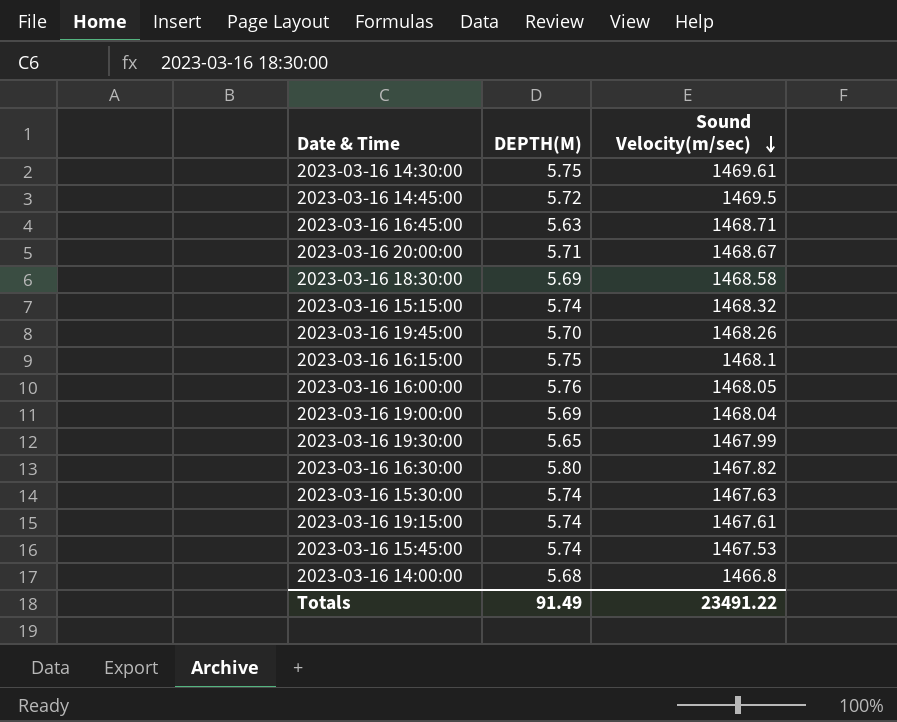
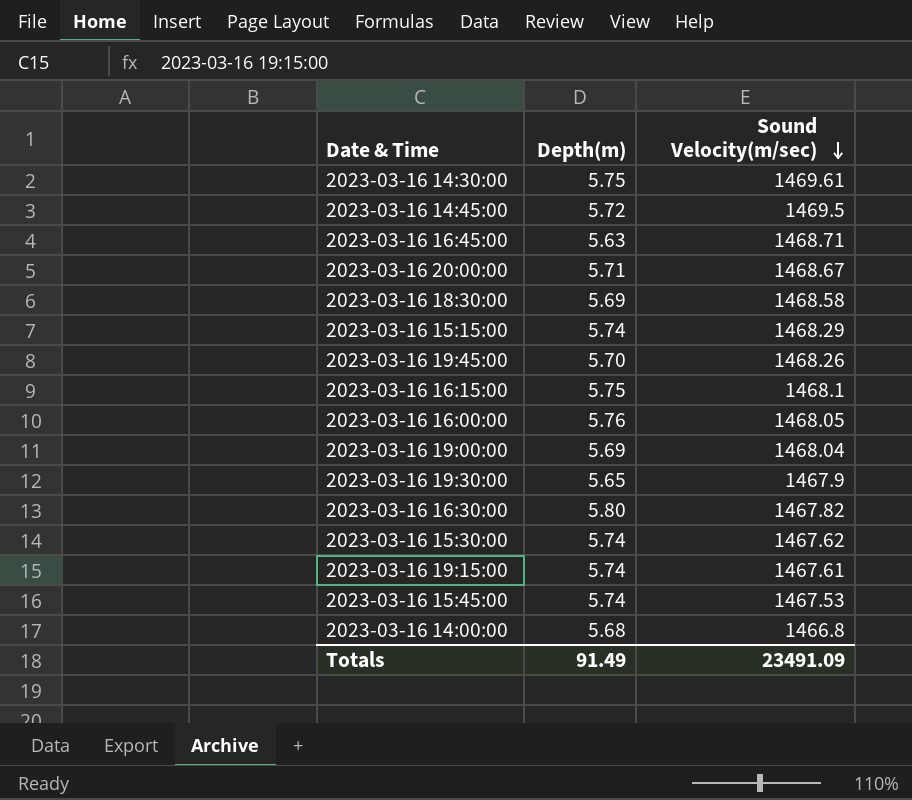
column name: DEPTH(M) -> Depth(m)
2023-03-16 15:15:00 | Sound Velocity(m/sec): 1468.32 -> 1468.29
2023-03-16 19:30:00 | Sound Velocity(m/sec): 1467.99 -> 1467.9
2023-03-16 15:30:00 | Sound Velocity(m/sec): 1467.63 -> 1467.62
Totals | Sound Velocity(m/sec): 23491.22 -> 23491.09

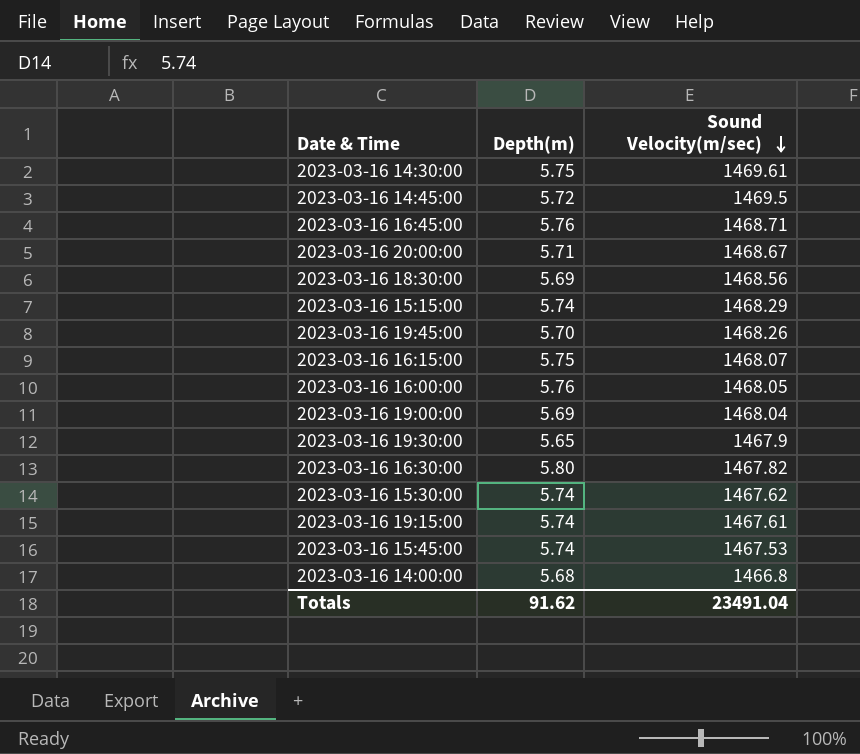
2023-03-16 16:45:00 | Depth(m): 5.63 -> 5.76
2023-03-16 18:30:00 | Sound Velocity(m/sec): 1468.58 -> 1468.56
2023-03-16 16:15:00 | Sound Velocity(m/sec): 1468.1 -> 1468.07
Totals | Depth(m): 91.49 -> 91.62
Totals | Sound Velocity(m/sec): 23491.09 -> 23491.04

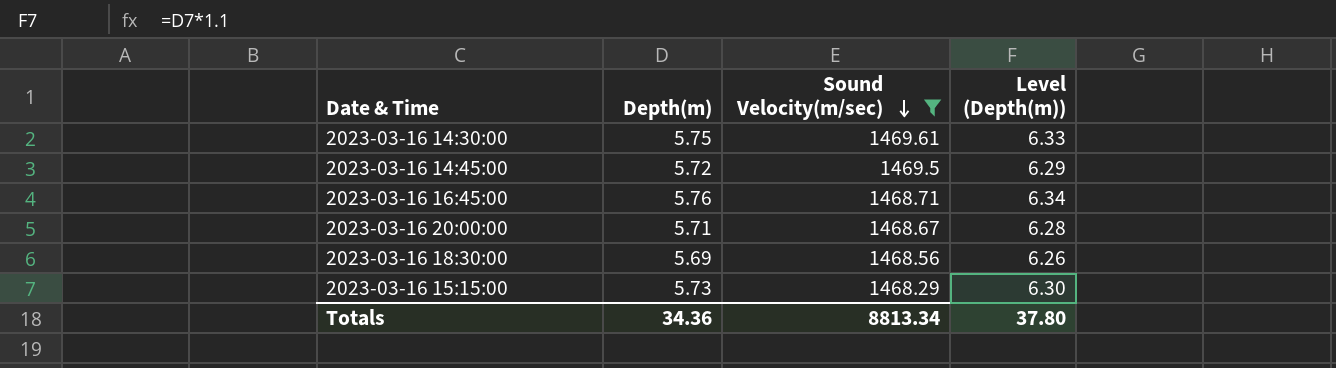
filter: none -> Sound Velocity(m/sec) >= 1468.29
column Level (Depth(m)) | formula: none -> [Depth(m)] * 1.1
2023-03-16 15:15:00 | Depth(m): 5.74 -> 5.73
Totals | Depth(m): 91.62 -> 34.36
Totals | Sound Velocity(m/sec): 23491.04 -> 8813.34

